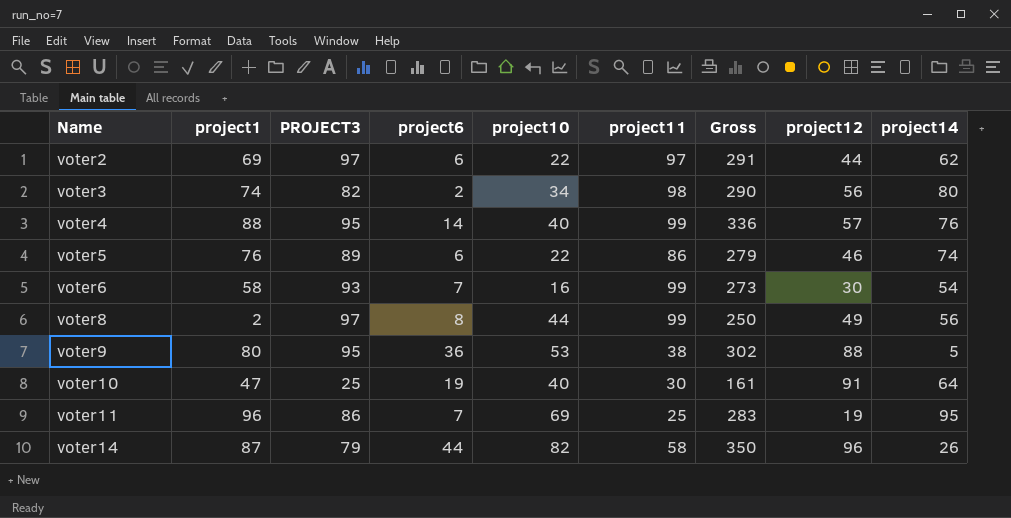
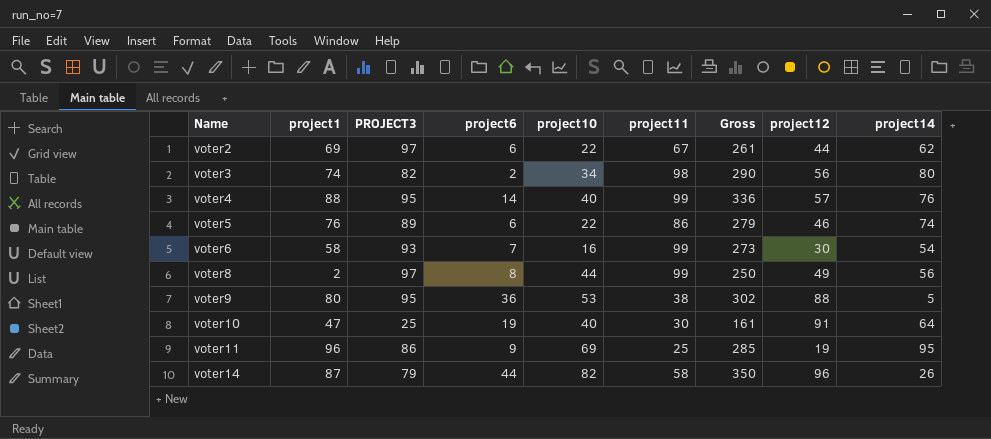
voter2 | project11: 97 -> 67
voter2 | Gross: 291 -> 261
voter11 | project6: 7 -> 9
voter11 | Gross: 283 -> 285

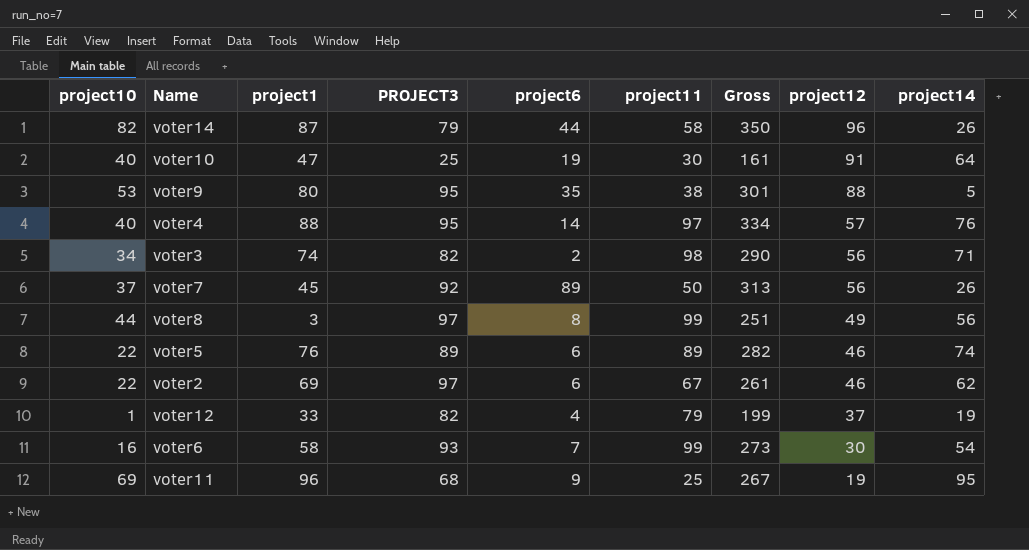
row order: Name ascending -> project12 descending
column project10 | position: 5 -> 1
voter9 | project6: 36 -> 35
voter9 | Gross: 302 -> 301
voter4 | project11: 99 -> 97
voter4 | Gross: 336 -> 334
voter3 | project14: 80 -> 71
row voter7: none -> 37 | 45 | 92 | 89 | 50 | 313 | 56 | 26
voter8 | project1: 2 -> 3
voter8 | Gross: 250 -> 251
voter5 | project11: 86 -> 89
voter5 | Gross: 279 -> 282
voter2 | project12: 44 -> 46
row voter12: none -> 1 | 33 | 82 | 4 | 79 | 199 | 37 | 19
voter11 | PROJECT3: 86 -> 68
voter11 | Gross: 285 -> 267

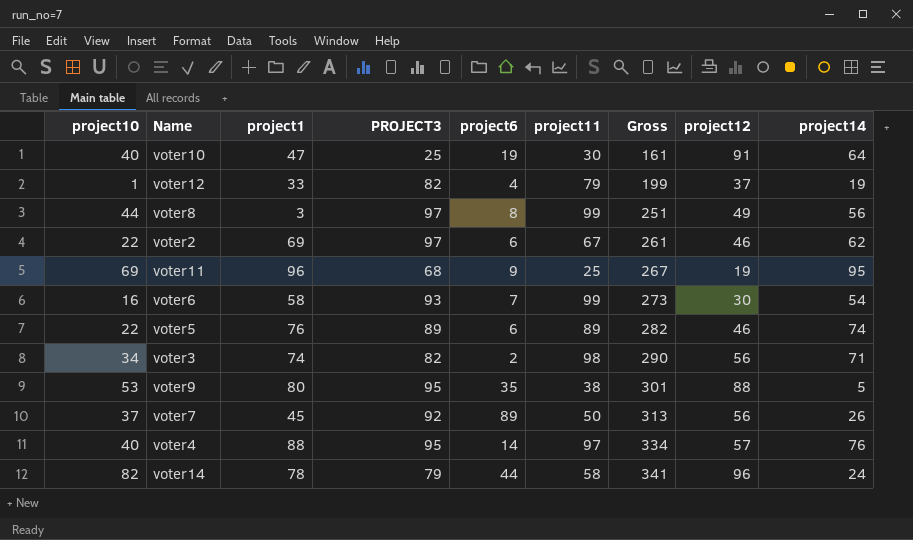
row order: project12 descending -> Gross ascending
voter14 | project1: 87 -> 78
voter14 | Gross: 350 -> 341
voter14 | project14: 26 -> 24

